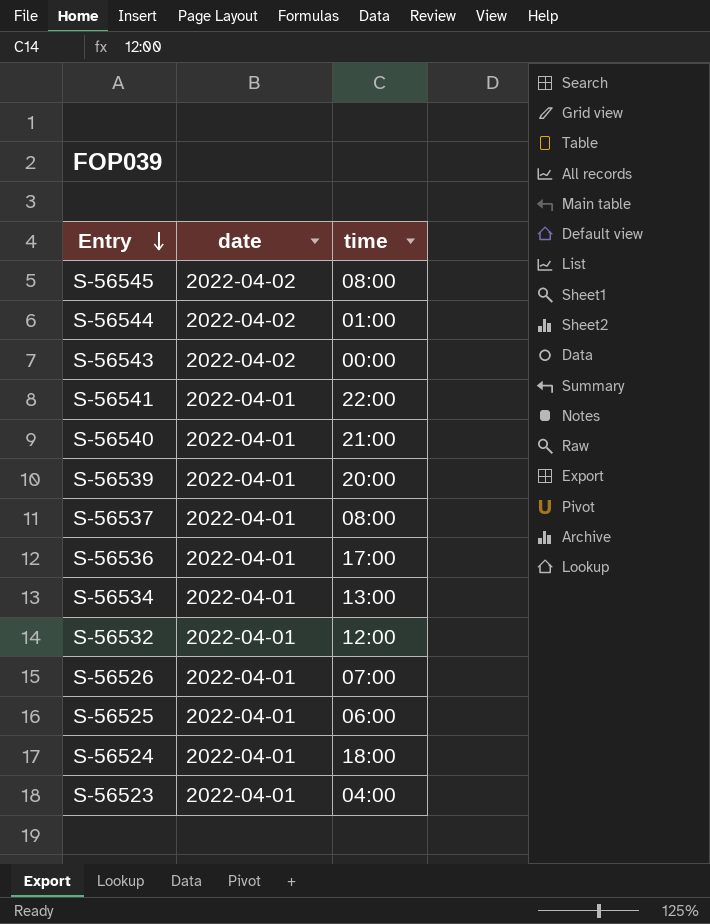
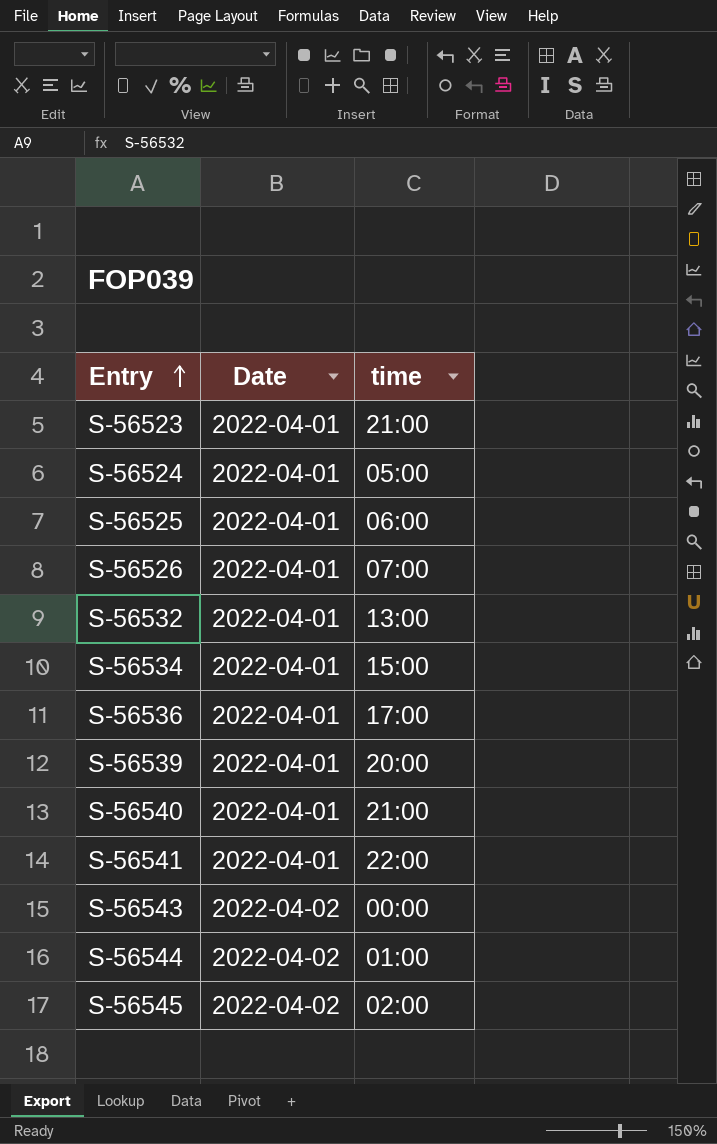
row order: Entry descending -> Entry ascending
column name: date -> Date
row S-56537: 2022-04-01 | 08:00 -> none
S-56523 | time: 04:00 -> 21:00
S-56524 | time: 18:00 -> 05:00
S-56532 | time: 12:00 -> 13:00
S-56534 | time: 13:00 -> 15:00
S-56545 | time: 08:00 -> 02:00

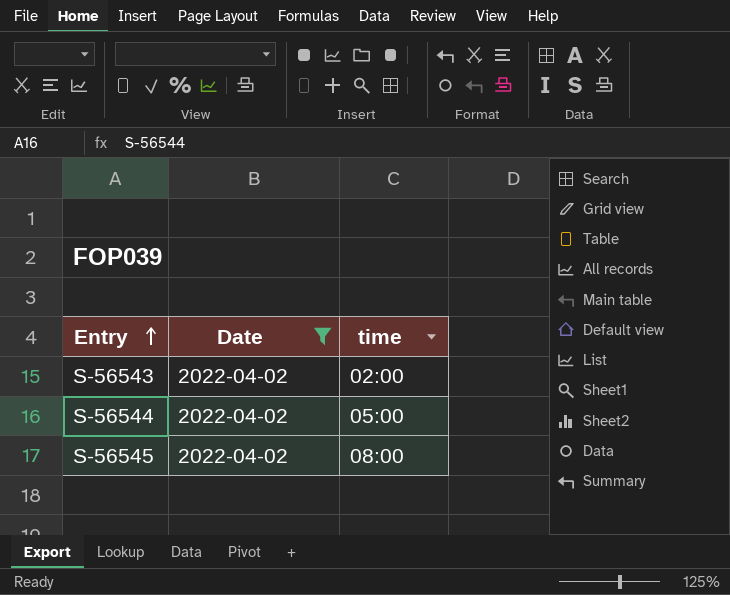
filter: none -> Date = 2022-04-02
S-56543 | time: 00:00 -> 02:00
S-56544 | time: 01:00 -> 05:00
S-56545 | time: 02:00 -> 08:00

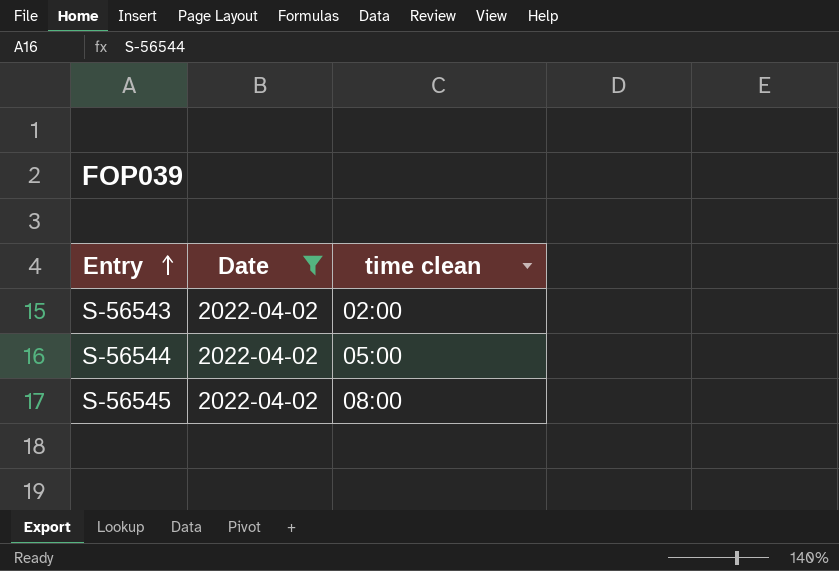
column name: time -> time clean

